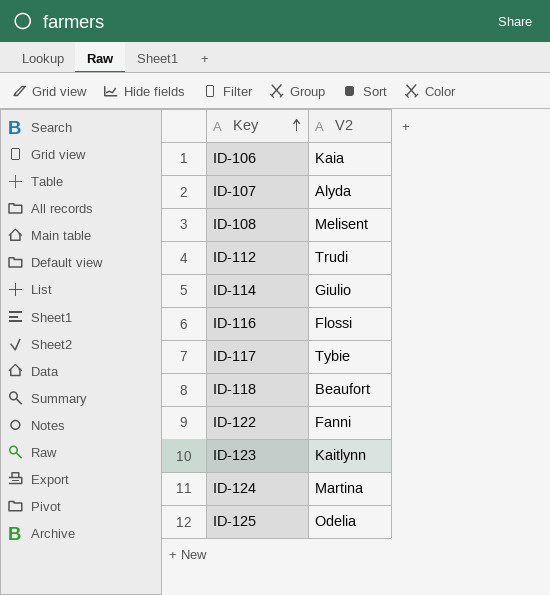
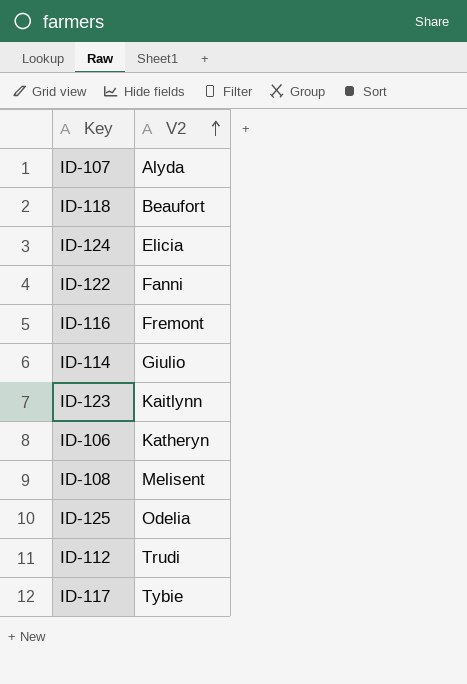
row order: Key ascending -> V2 ascending
ID-124 | V2: Martina -> Elicia
ID-116 | V2: Flossi -> Fremont
ID-106 | V2: Kaia -> Katheryn

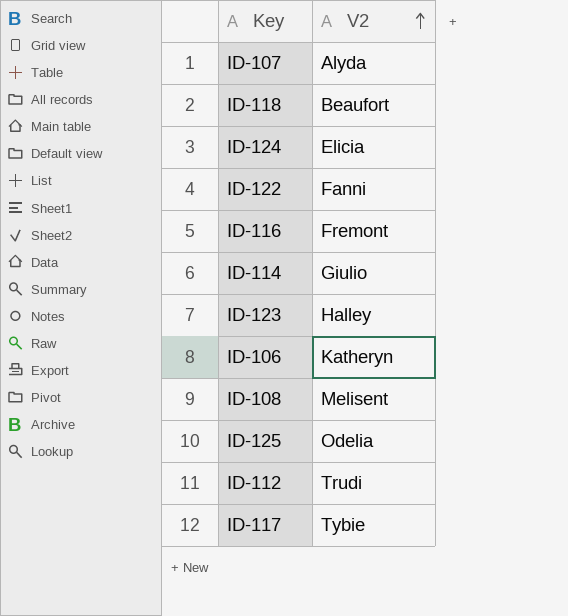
ID-123 | V2: Kaitlynn -> Halley

